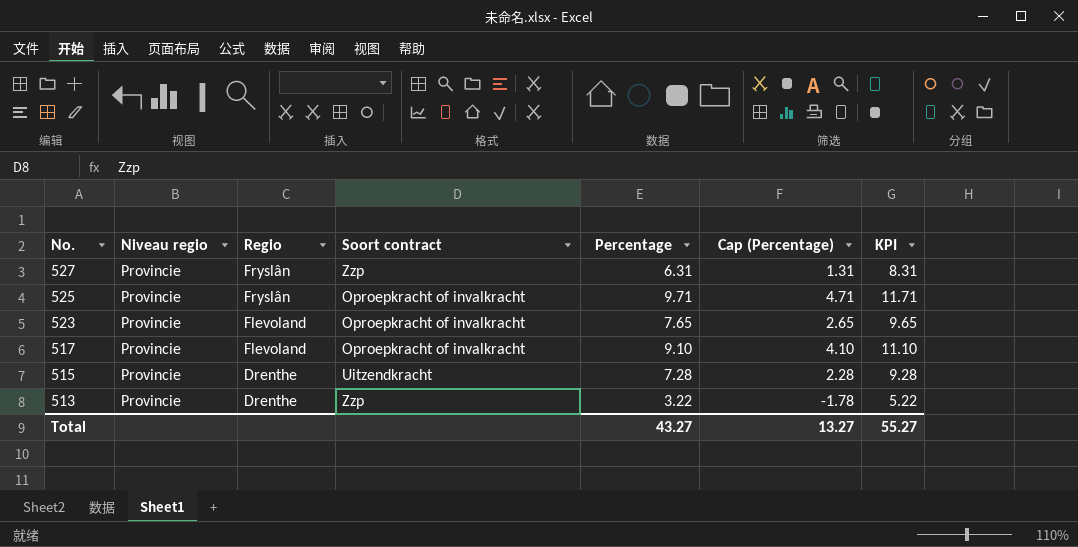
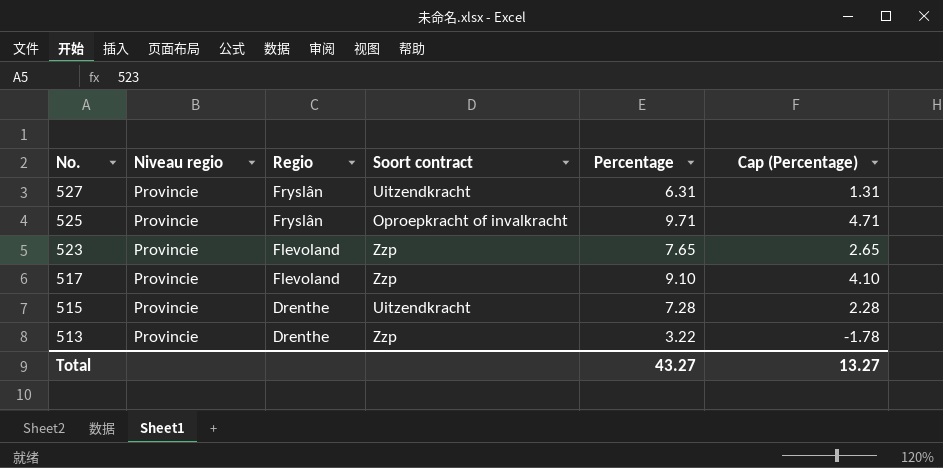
column KPI | formula: [Percentage] + 2 -> none
527 | Soort contract: Zzp -> Uitzendkracht
523 | Soort contract: Oproepkracht of invalkracht -> Zzp
517 | Soort contract: Oproepkracht of invalkracht -> Zzp

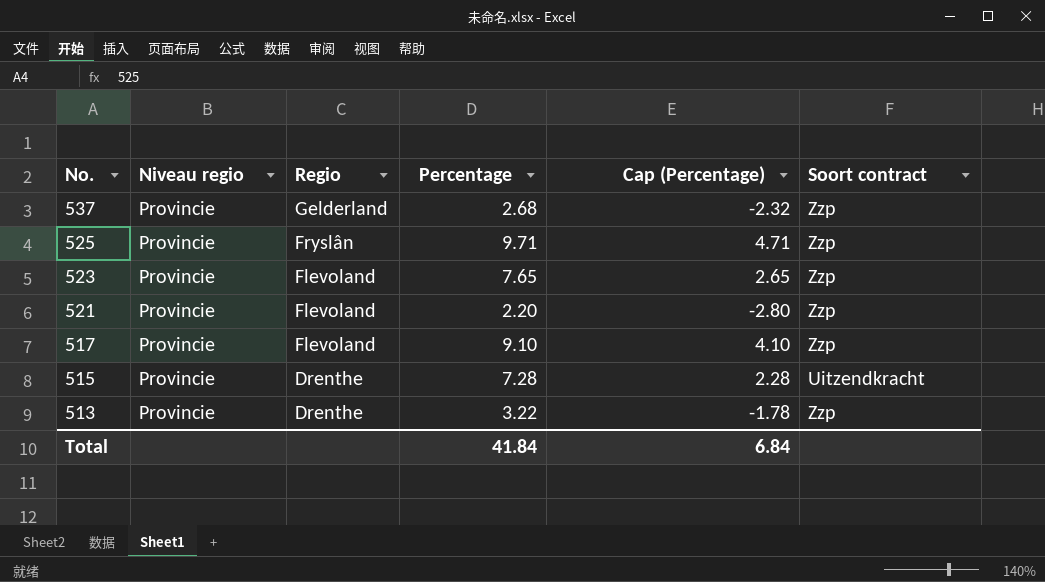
column Soort contract | position: 4 -> 6
row 527: Provincie | Fryslân | Uitzendkracht | 6.31 | 1.31 -> none
row 537: none -> Provincie | Gelderland | 2.68 | -2.32 | Zzp
525 | Soort contract: Oproepkracht of invalkracht -> Zzp
row 521: none -> Provincie | Flevoland | 2.20 | -2.80 | Zzp
Total | Percentage: 43.27 -> 41.84
Total | Cap (Percentage): 13.27 -> 6.84

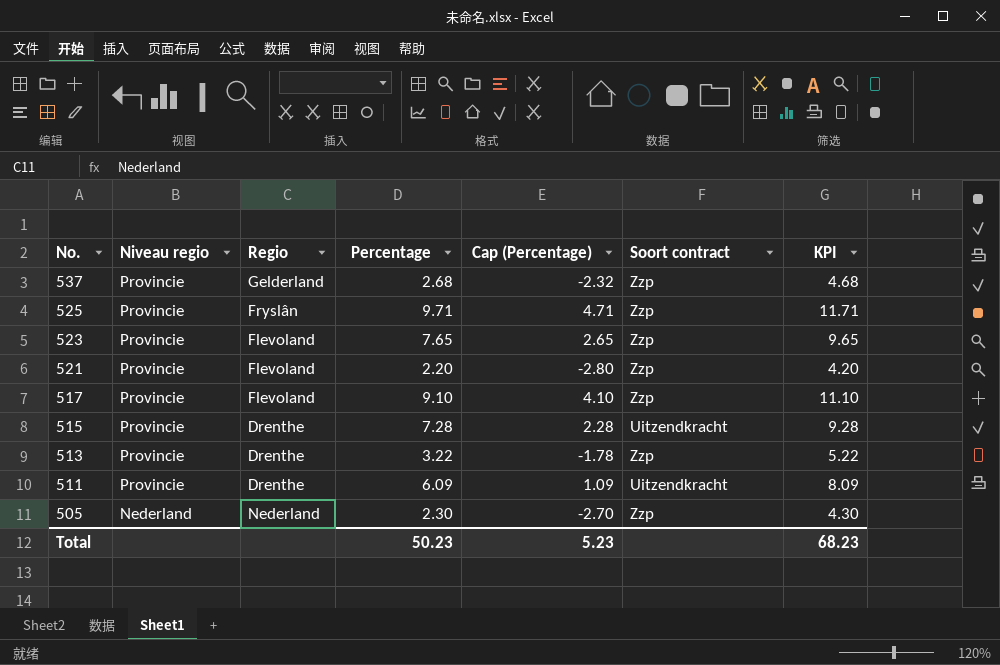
column KPI | formula: none -> [Percentage] + 2
row 511: none -> Provincie | Drenthe | 6.09 | 1.09 | Uitzendkracht | 8.09
row 505: none -> Nederland | Nederland | 2.30 | -2.70 | Zzp | 4.30
Total | Percentage: 41.84 -> 50.23
Total | Cap (Percentage): 6.84 -> 5.23

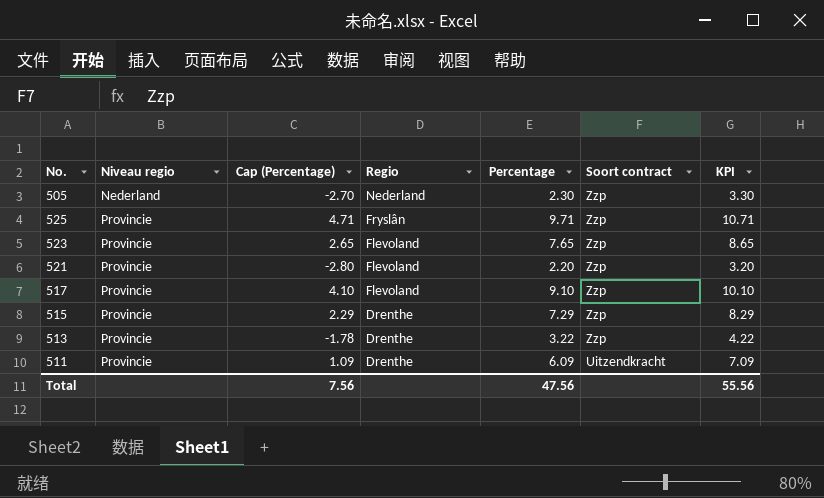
row order: No. descending -> Niveau regio ascending
column Cap (Percentage) | position: 5 -> 3
column KPI | formula: [Percentage] + 2 -> [Percentage] + 1
row 537: Provincie | Gelderland | 2.68 | -2.32 | Zzp | 4.68 -> none
515 | Cap (Percentage): 2.28 -> 2.29
515 | Percentage: 7.28 -> 7.29
515 | Soort contract: Uitzendkracht -> Zzp
Total | Cap (Percentage): 5.23 -> 7.56
Total | Percentage: 50.23 -> 47.56
Total | KPI: 68.23 -> 55.56

